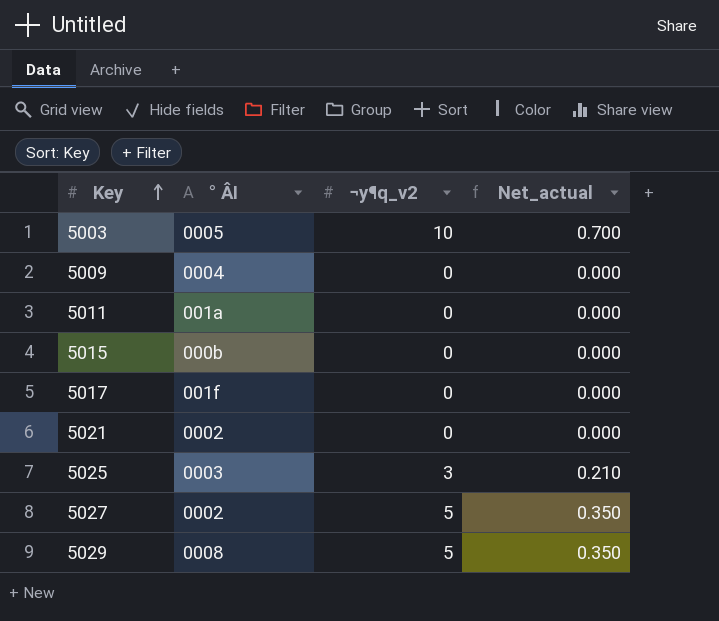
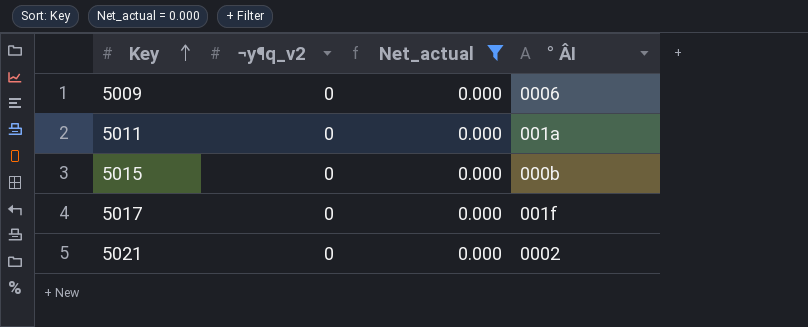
filter: none -> Net_actual = 0.000
column ° ÂI | position: 2 -> 4
5009 | ° ÂI: 0004 -> 0006

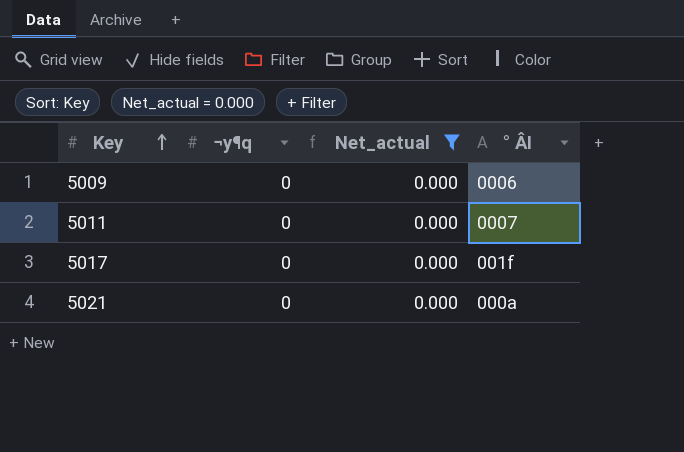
column name: ¬y¶q_v2 -> ¬y¶q
row 5015: 0 | 0.000 | 000b -> none
5011 | ° ÂI: 001a -> 0007
5021 | ° ÂI: 0002 -> 000a

